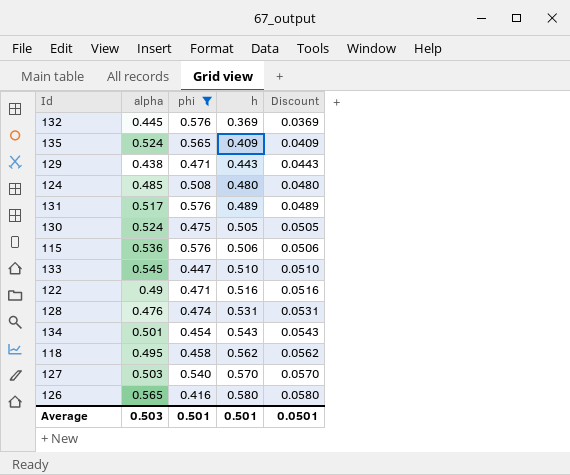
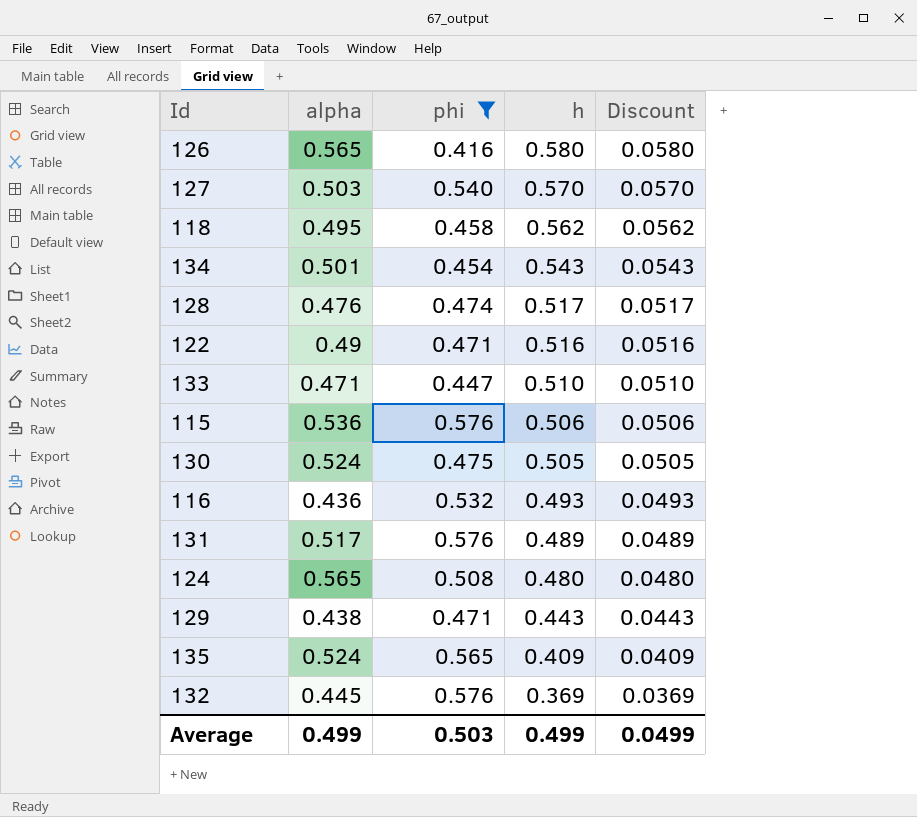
row order: h ascending -> h descending
128 | h: 0.531 -> 0.517
128 | Discount: 0.0531 -> 0.0517
133 | alpha: 0.545 -> 0.471
row 116: none -> 0.436 | 0.532 | 0.493 | 0.0493
124 | alpha: 0.485 -> 0.565
Average | alpha: 0.503 -> 0.499
Average | phi: 0.501 -> 0.503
Average | h: 0.501 -> 0.499
Average | Discount: 0.0501 -> 0.0499

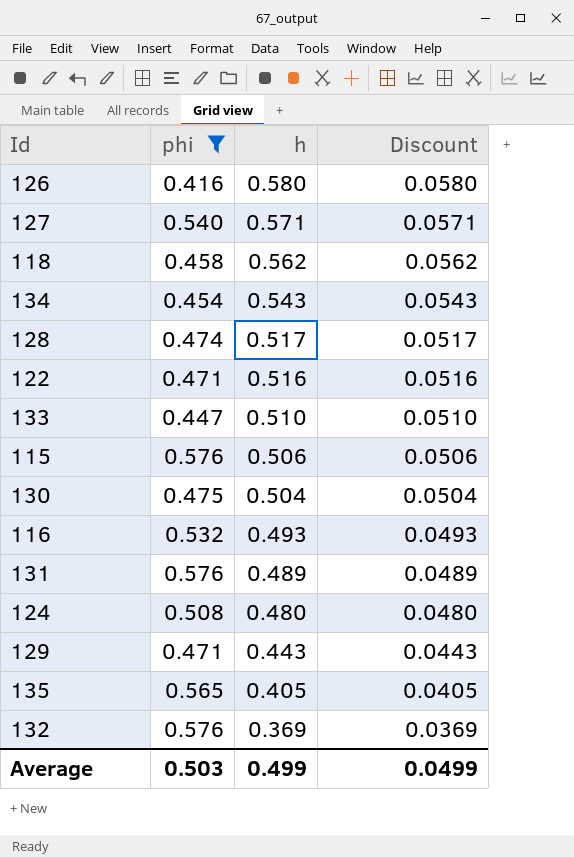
column alpha | position: 2 -> none
127 | h: 0.570 -> 0.571
127 | Discount: 0.0570 -> 0.0571
130 | h: 0.505 -> 0.504
130 | Discount: 0.0505 -> 0.0504
135 | h: 0.409 -> 0.405
135 | Discount: 0.0409 -> 0.0405

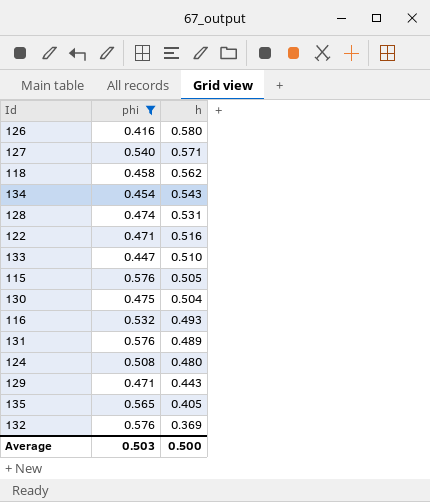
column Discount | formula: [h] * 0.1 -> none
128 | h: 0.517 -> 0.531
115 | h: 0.506 -> 0.505
Average | h: 0.499 -> 0.500

